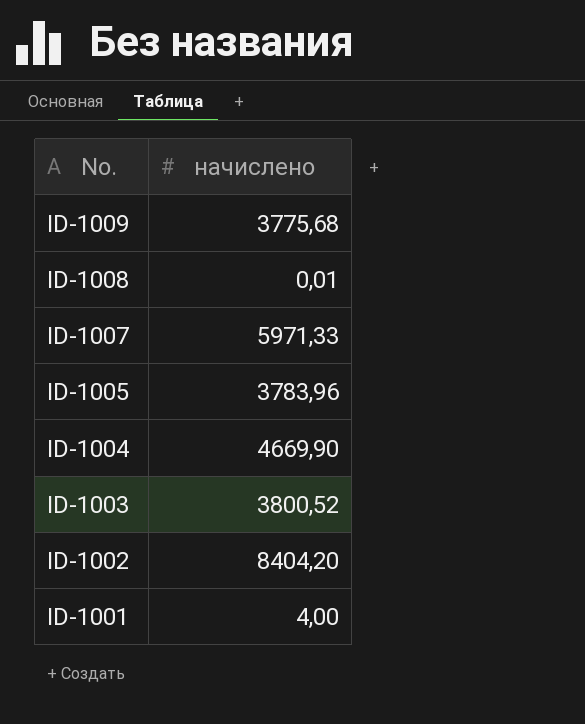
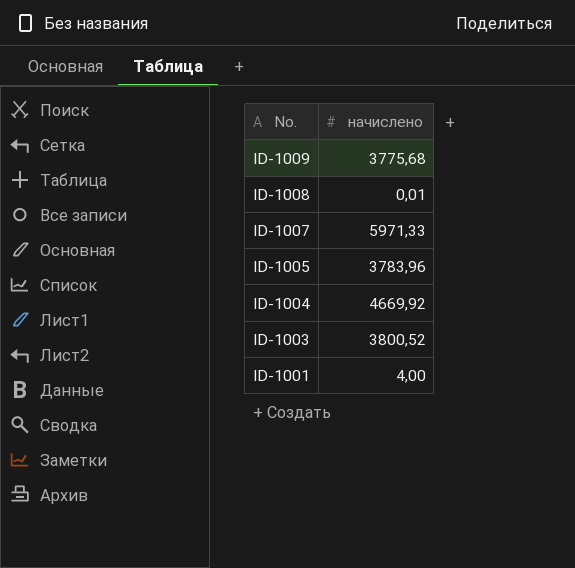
row ID-1002: 8404,20 -> none
ID-1004 | начислено: 4669,90 -> 4669,92

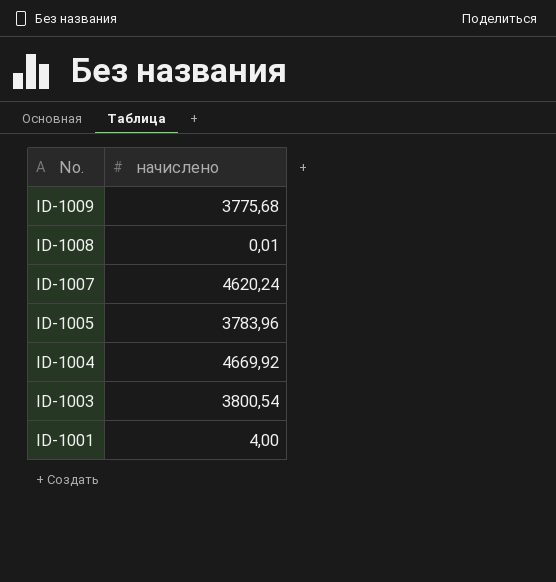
ID-1007 | начислено: 5971,33 -> 4620,24
ID-1003 | начислено: 3800,52 -> 3800,54

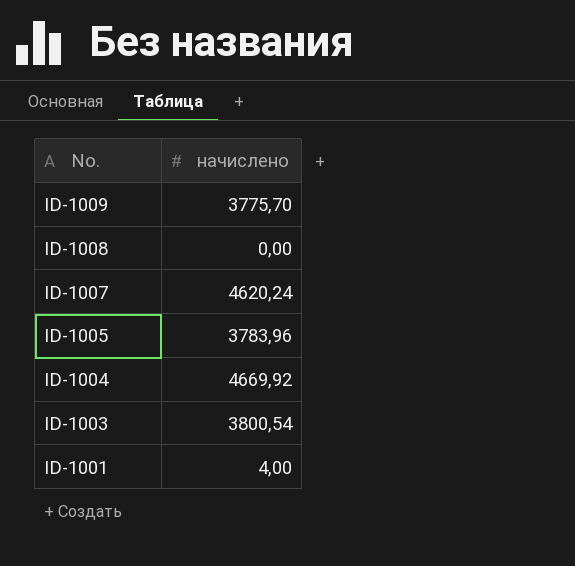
ID-1009 | начислено: 3775,68 -> 3775,70
ID-1008 | начислено: 0,01 -> 0,00

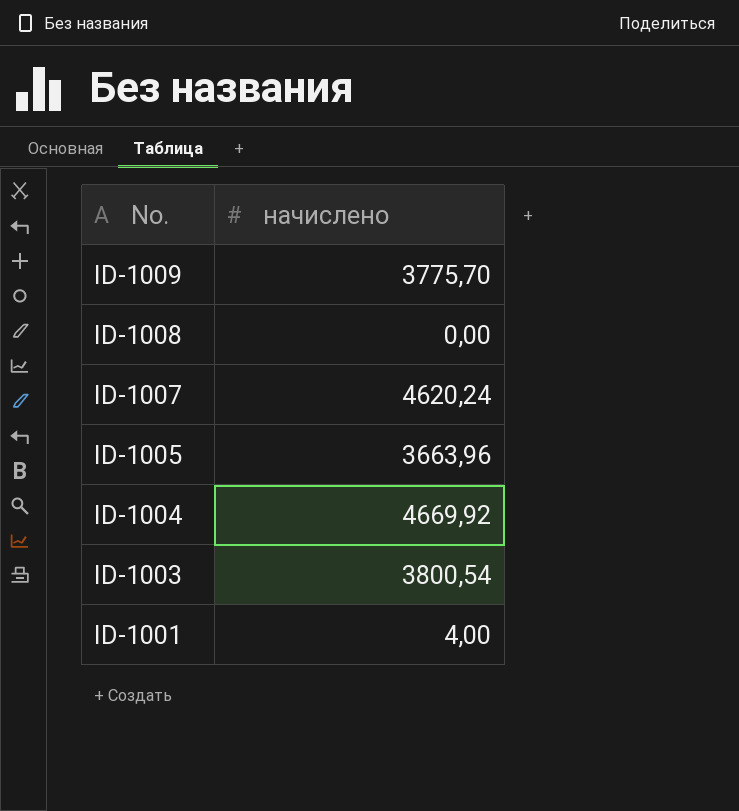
ID-1005 | начислено: 3783,96 -> 3663,96

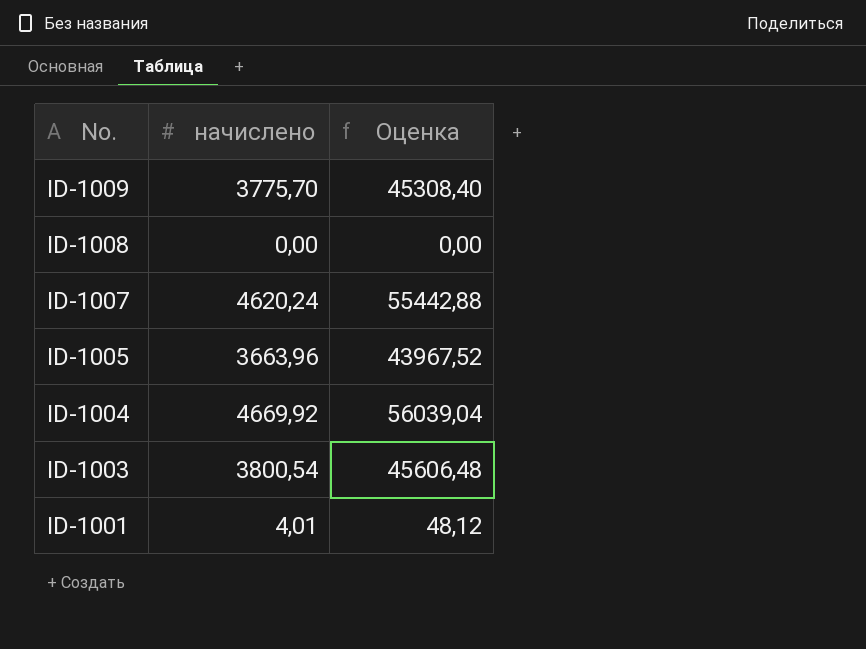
column Оценка | formula: none -> [начислено] * 12
ID-1001 | начислено: 4,00 -> 4,01

